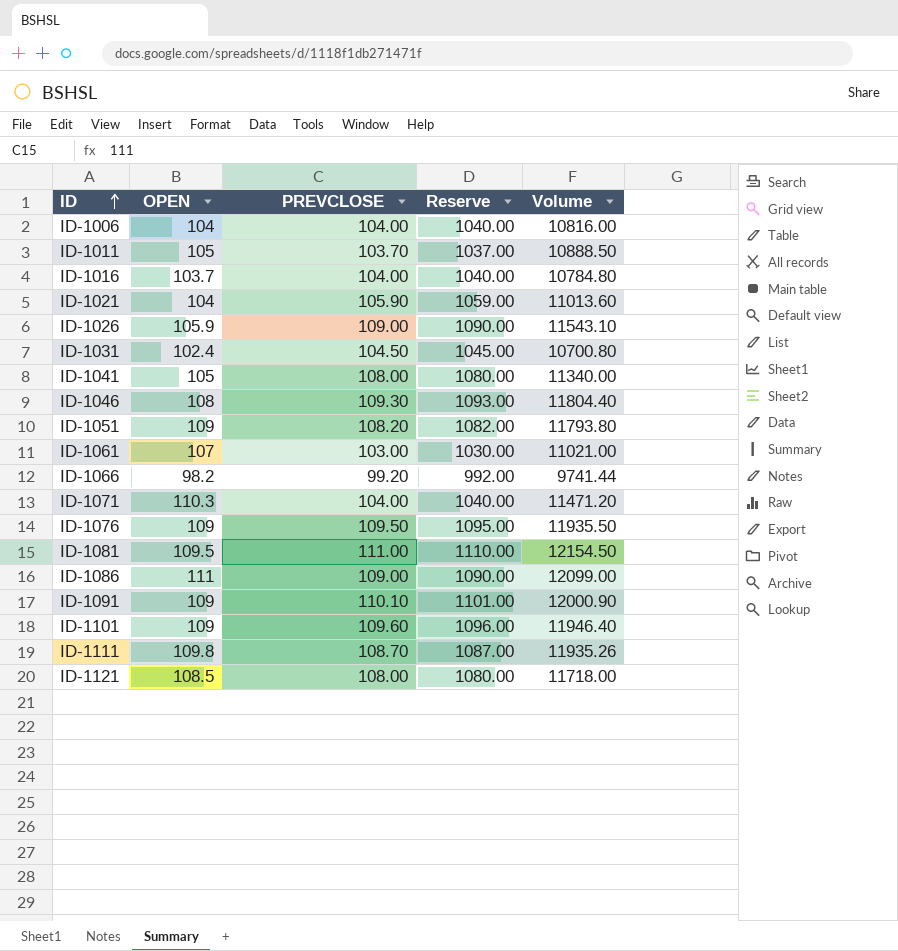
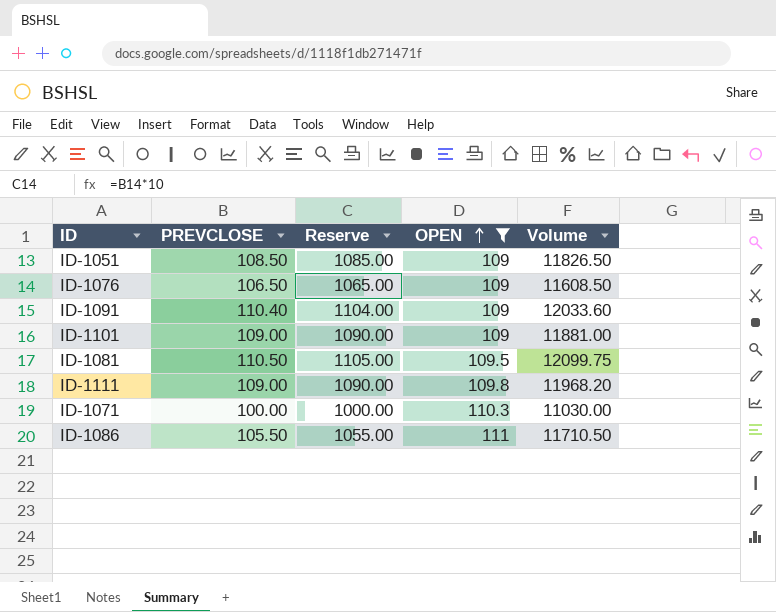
filter: none -> OPEN >= 109
row order: ID ascending -> OPEN ascending
column OPEN | position: 2 -> 4
ID-1051 | PREVCLOSE: 108.20 -> 108.50
ID-1051 | Reserve: 1082.00 -> 1085.00
ID-1051 | Volume: 11793.80 -> 11826.50
ID-1076 | PREVCLOSE: 109.50 -> 106.50
ID-1076 | Reserve: 1095.00 -> 1065.00
ID-1076 | Volume: 11935.50 -> 11608.50
ID-1091 | PREVCLOSE: 110.10 -> 110.40
ID-1091 | Reserve: 1101.00 -> 1104.00
ID-1091 | Volume: 12000.90 -> 12033.60
ID-1101 | PREVCLOSE: 109.60 -> 109.00
ID-1101 | Reserve: 1096.00 -> 1090.00
ID-1101 | Volume: 11946.40 -> 11881.00
ID-1081 | PREVCLOSE: 111.00 -> 110.50
ID-1081 | Reserve: 1110.00 -> 1105.00
ID-1081 | Volume: 12154.50 -> 12099.75
ID-1111 | PREVCLOSE: 108.70 -> 109.00
ID-1111 | Reserve: 1087.00 -> 1090.00
ID-1111 | Volume: 11935.26 -> 11968.20
ID-1071 | PREVCLOSE: 104.00 -> 100.00
ID-1071 | Reserve: 1040.00 -> 1000.00
ID-1071 | Volume: 11471.20 -> 11030.00
ID-1086 | PREVCLOSE: 109.00 -> 105.50
ID-1086 | Reserve: 1090.00 -> 1055.00
ID-1086 | Volume: 12099.00 -> 11710.50

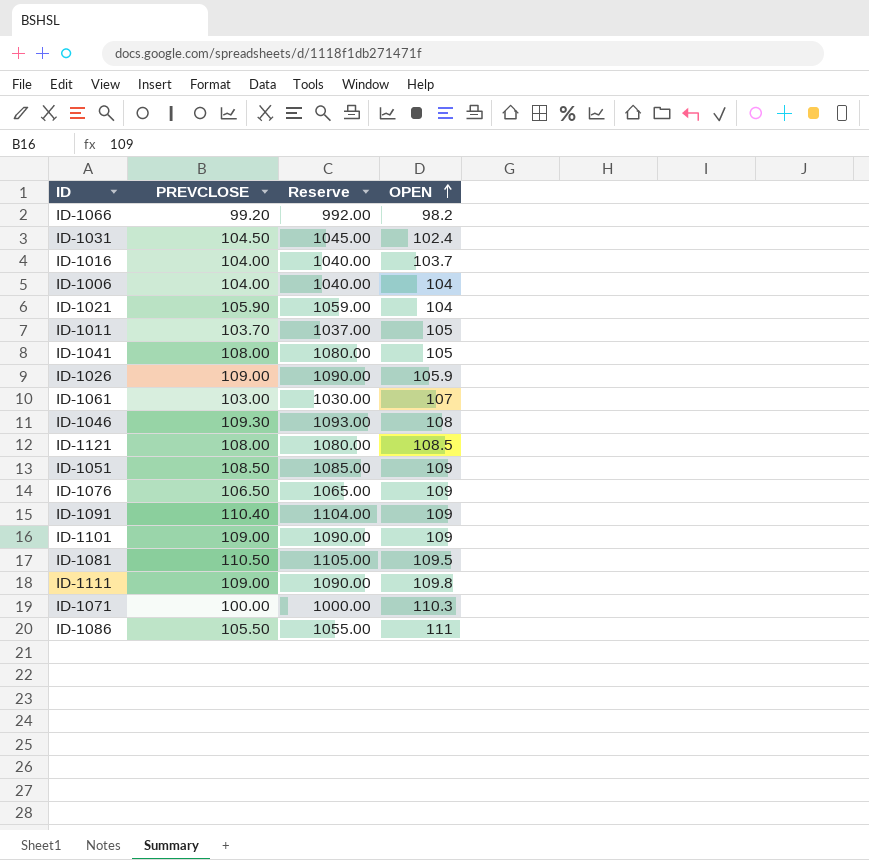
filter: OPEN >= 109 -> none
column Volume | formula: [PREVCLOSE] * [OPEN] -> none

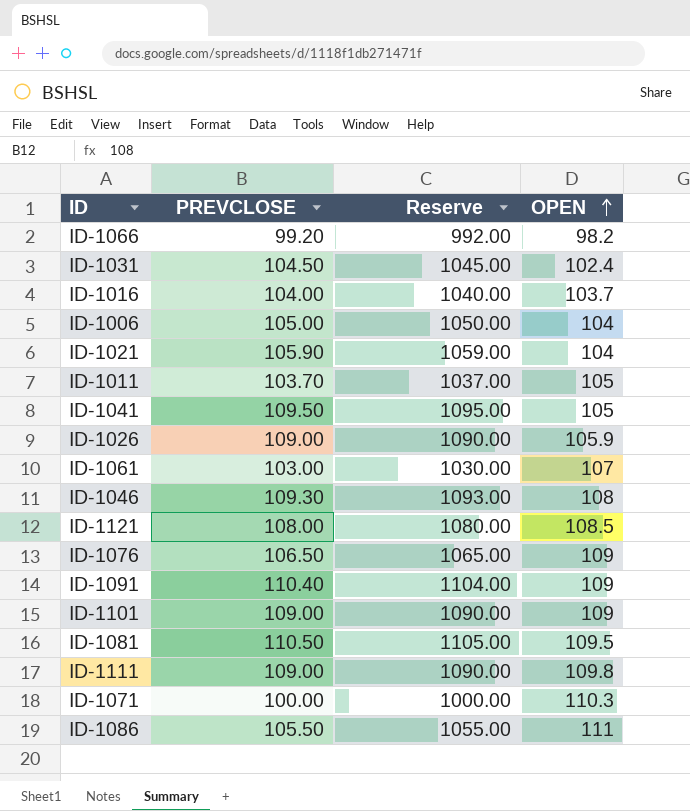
row ID-1051: 108.50 | 1085.00 | 109 -> none
ID-1006 | PREVCLOSE: 104.00 -> 105.00
ID-1006 | Reserve: 1040.00 -> 1050.00
ID-1041 | PREVCLOSE: 108.00 -> 109.50
ID-1041 | Reserve: 1080.00 -> 1095.00

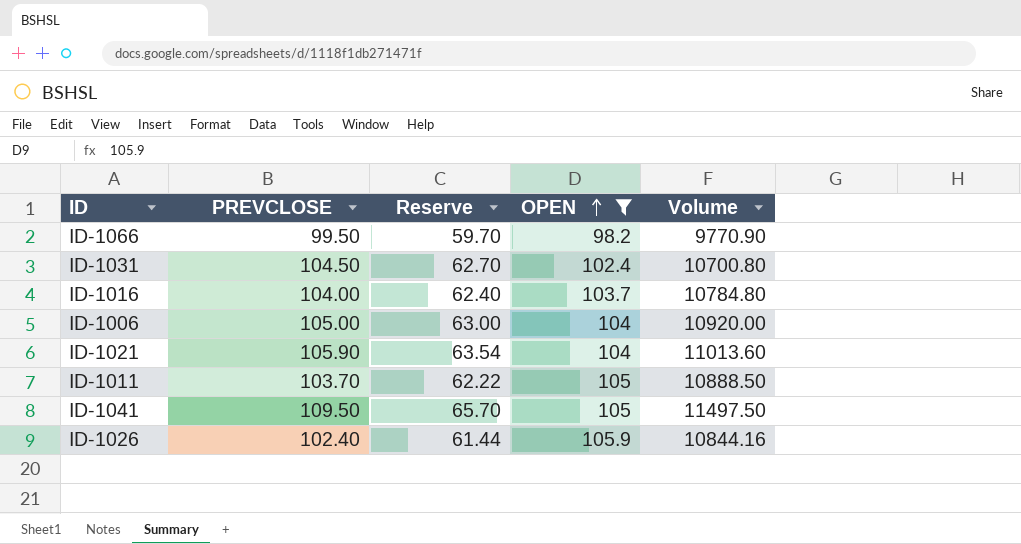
filter: none -> OPEN <= 105.9
column Reserve | formula: [PREVCLOSE] * 10 -> [PREVCLOSE] * 0.6
column Volume | formula: none -> [PREVCLOSE] * [OPEN]
ID-1066 | PREVCLOSE: 99.20 -> 99.50
ID-1026 | PREVCLOSE: 109.00 -> 102.40

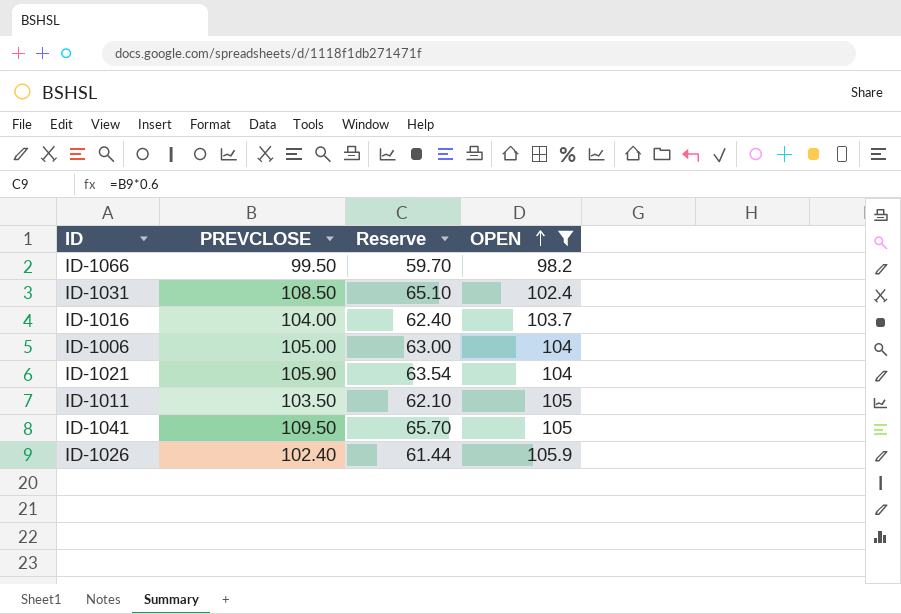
column Volume | formula: [PREVCLOSE] * [OPEN] -> none
ID-1031 | PREVCLOSE: 104.50 -> 108.50
ID-1031 | Reserve: 62.70 -> 65.10
ID-1011 | PREVCLOSE: 103.70 -> 103.50
ID-1011 | Reserve: 62.22 -> 62.10

